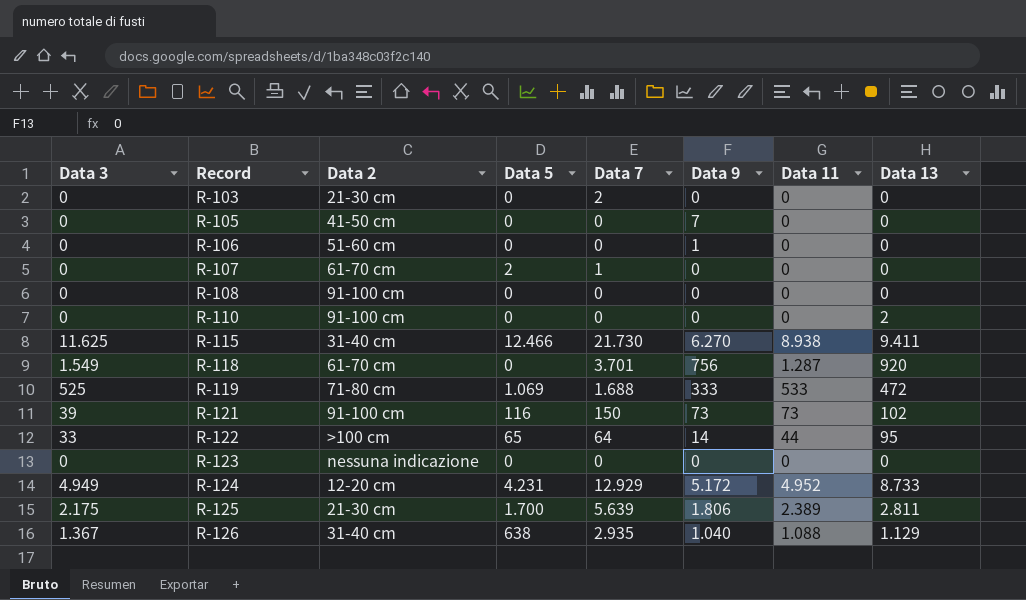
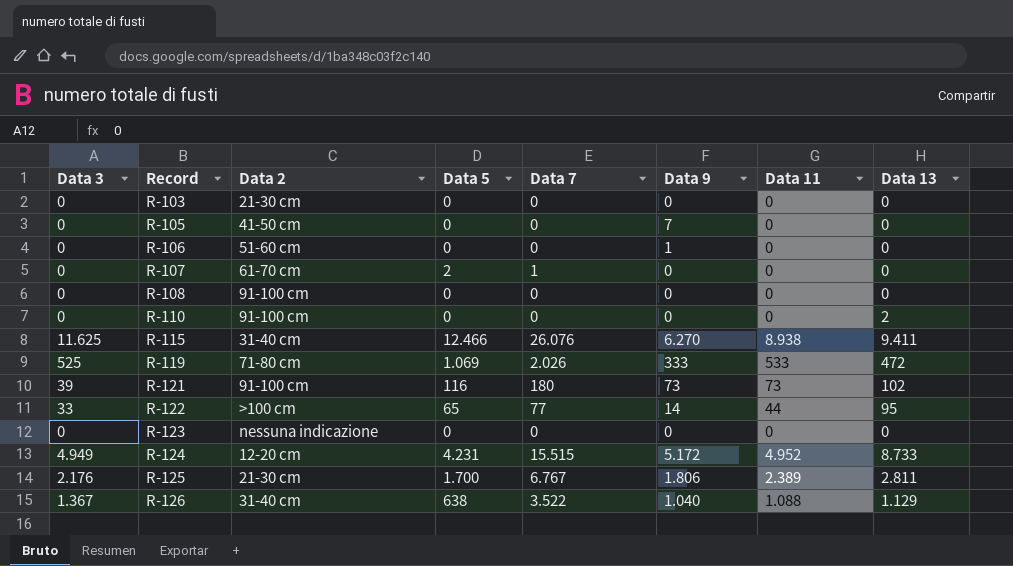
row R-118: 1.549 | 61-70 cm | 0 | 3.701 | 756 | 1.287 | 920 -> none
R-103 | Data 7: 2 -> 0
R-115 | Data 7: 21.730 -> 26.076
R-119 | Data 7: 1.688 -> 2.026
R-121 | Data 7: 150 -> 180
R-122 | Data 7: 64 -> 77
R-124 | Data 7: 12.929 -> 15.515
R-125 | Data 3: 2.175 -> 2.176
R-125 | Data 7: 5.639 -> 6.767
R-126 | Data 7: 2.935 -> 3.522

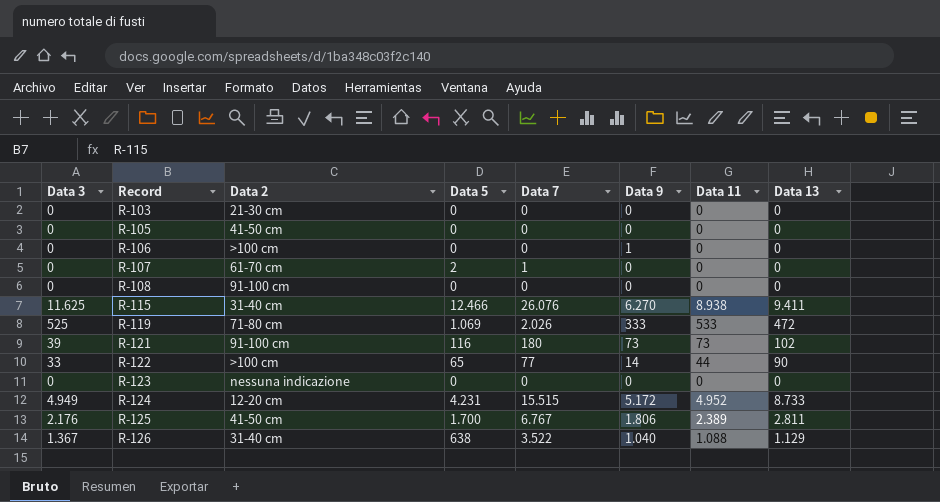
row R-110: 0 | 91-100 cm | 0 | 0 | 0 | 0 | 2 -> none
R-105 | Data 9: 7 -> 0
R-106 | Data 2: 51-60 cm -> >100 cm
R-122 | Data 13: 95 -> 90
R-125 | Data 2: 21-30 cm -> 41-50 cm

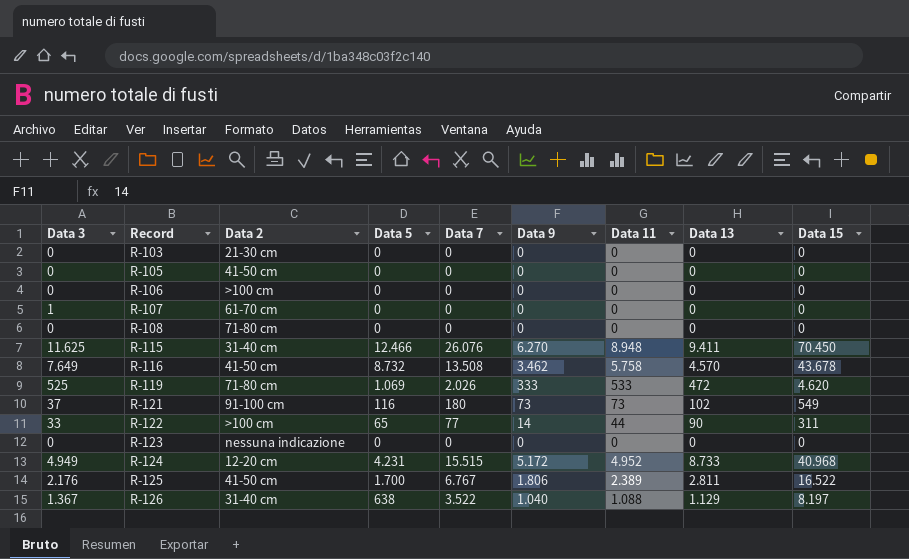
column Data 15 | position: none -> 9
R-106 | Data 9: 1 -> 0
R-107 | Data 3: 0 -> 1
R-107 | Data 5: 2 -> 0
R-107 | Data 7: 1 -> 0
R-108 | Data 2: 91-100 cm -> 71-80 cm
R-115 | Data 11: 8.938 -> 8.948
row R-116: none -> 7.649 | 41-50 cm | 8.732 | 13.508 | 3.462 | 5.758 | 4.570 | 43.678
R-121 | Data 3: 39 -> 37

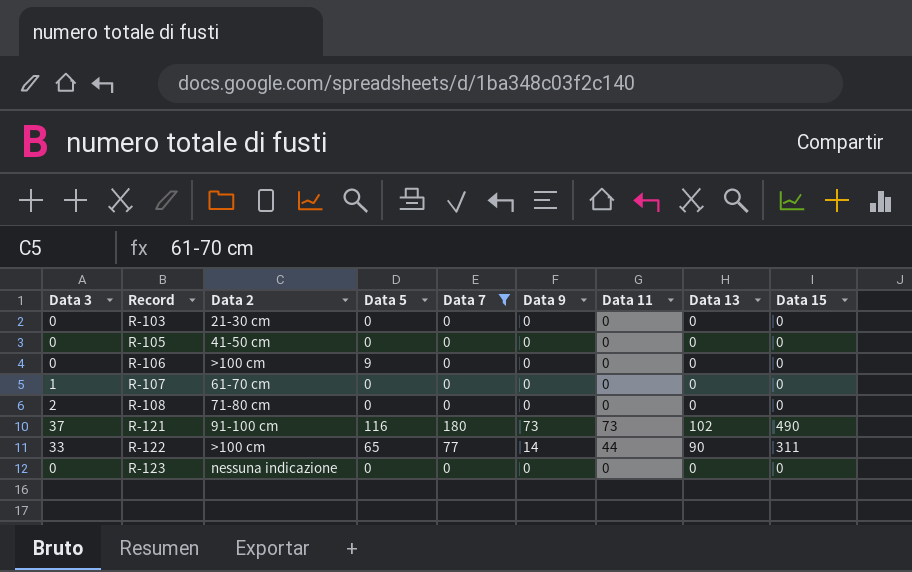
filter: none -> Data 7 <= 180
R-106 | Data 5: 0 -> 9
R-108 | Data 3: 0 -> 2
R-121 | Data 15: 549 -> 490

